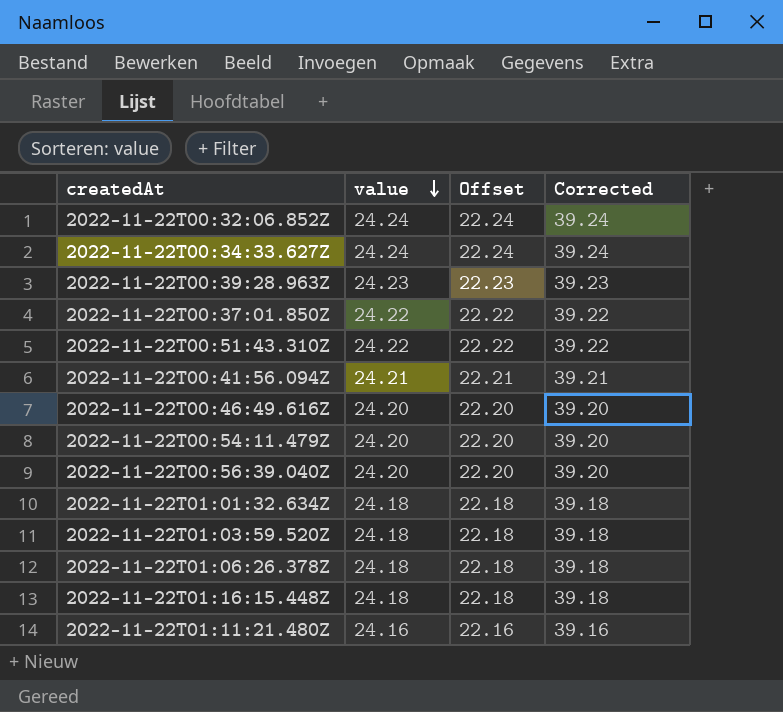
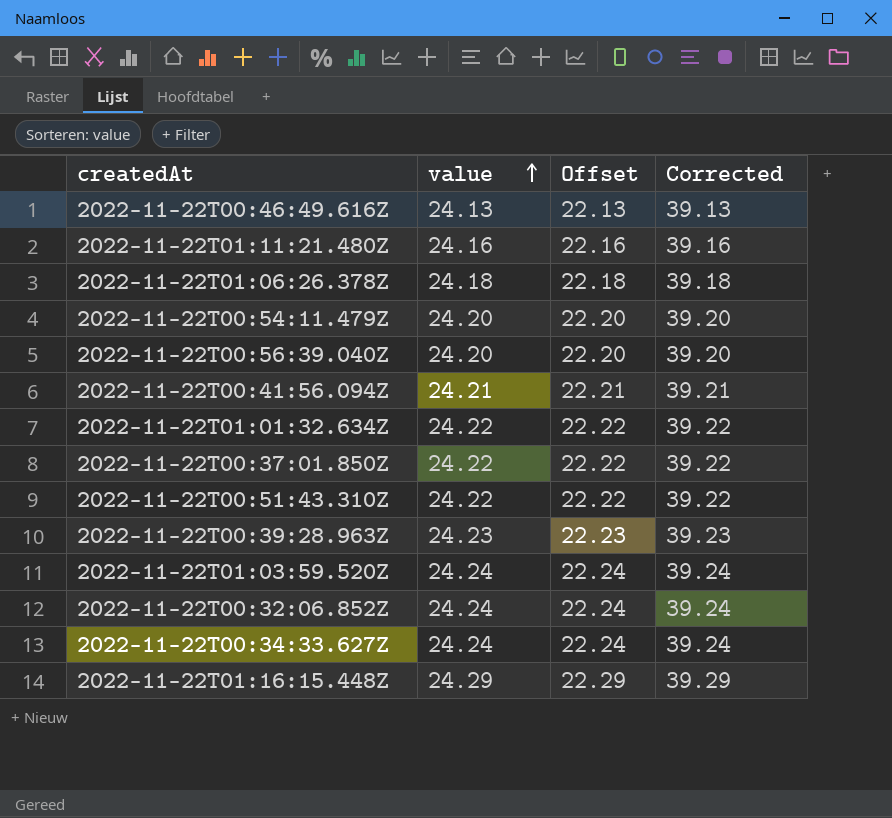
row order: value descending -> value ascending
2022-11-22T00:46:49.616Z | value: 24.20 -> 24.13
2022-11-22T00:46:49.616Z | Offset: 22.20 -> 22.13
2022-11-22T00:46:49.616Z | Corrected: 39.20 -> 39.13
2022-11-22T01:01:32.634Z | value: 24.18 -> 24.22
2022-11-22T01:01:32.634Z | Offset: 22.18 -> 22.22
2022-11-22T01:01:32.634Z | Corrected: 39.18 -> 39.22
2022-11-22T01:03:59.520Z | value: 24.18 -> 24.24
2022-11-22T01:03:59.520Z | Offset: 22.18 -> 22.24
2022-11-22T01:03:59.520Z | Corrected: 39.18 -> 39.24
2022-11-22T01:16:15.448Z | value: 24.18 -> 24.29
2022-11-22T01:16:15.448Z | Offset: 22.18 -> 22.29
2022-11-22T01:16:15.448Z | Corrected: 39.18 -> 39.29

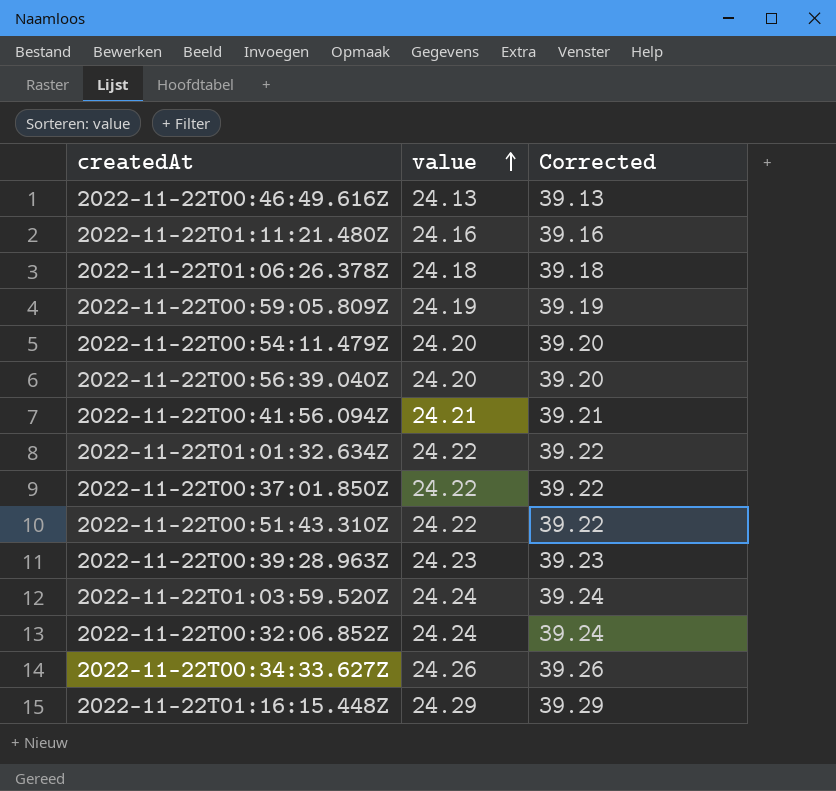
column Offset | formula: [value] - 2 -> none
row 2022-11-22T00:59:05.809Z: none -> 24.19 | 39.19
2022-11-22T00:34:33.627Z | value: 24.24 -> 24.26
2022-11-22T00:34:33.627Z | Corrected: 39.24 -> 39.26

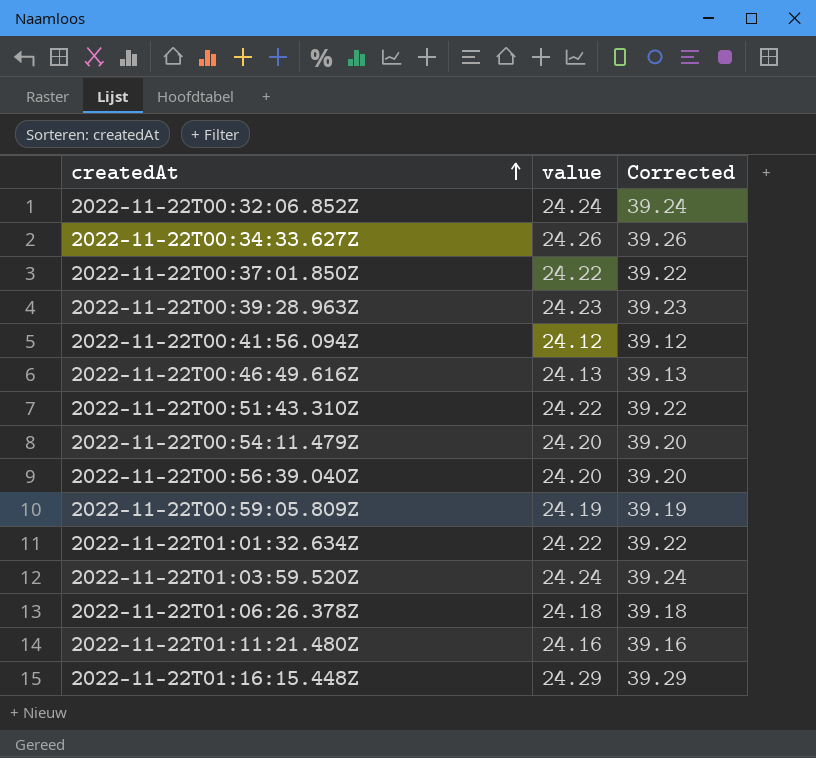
row order: value ascending -> createdAt ascending
2022-11-22T00:41:56.094Z | value: 24.21 -> 24.12
2022-11-22T00:41:56.094Z | Corrected: 39.21 -> 39.12

